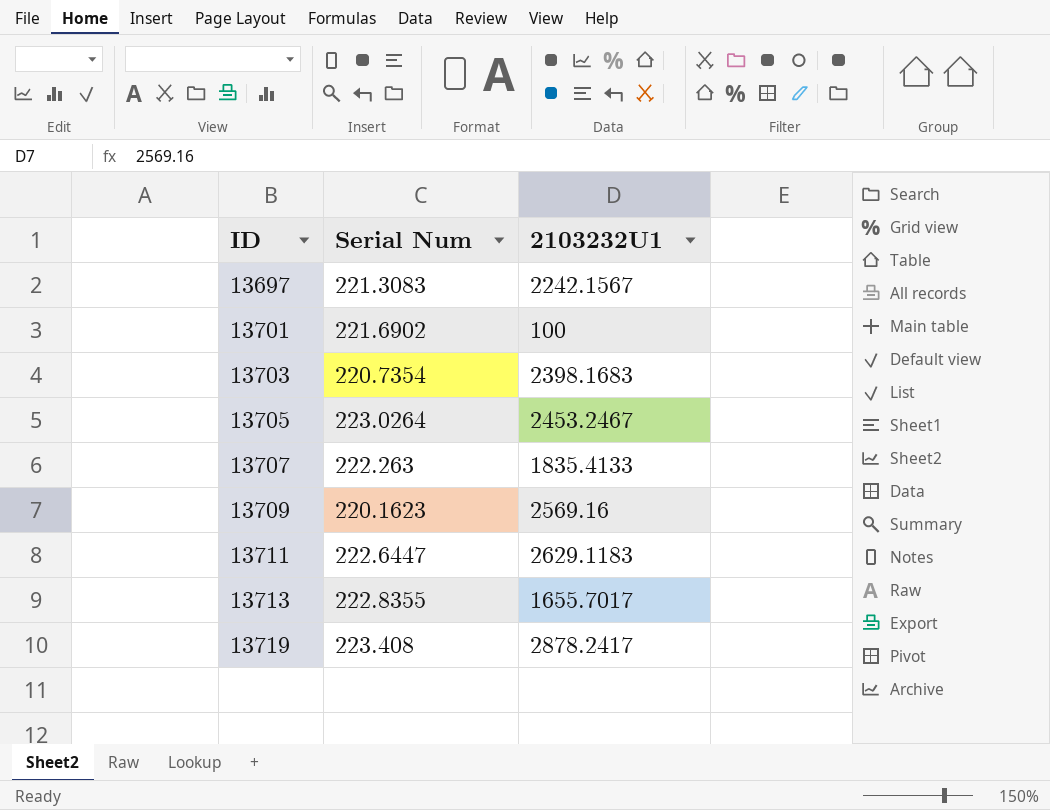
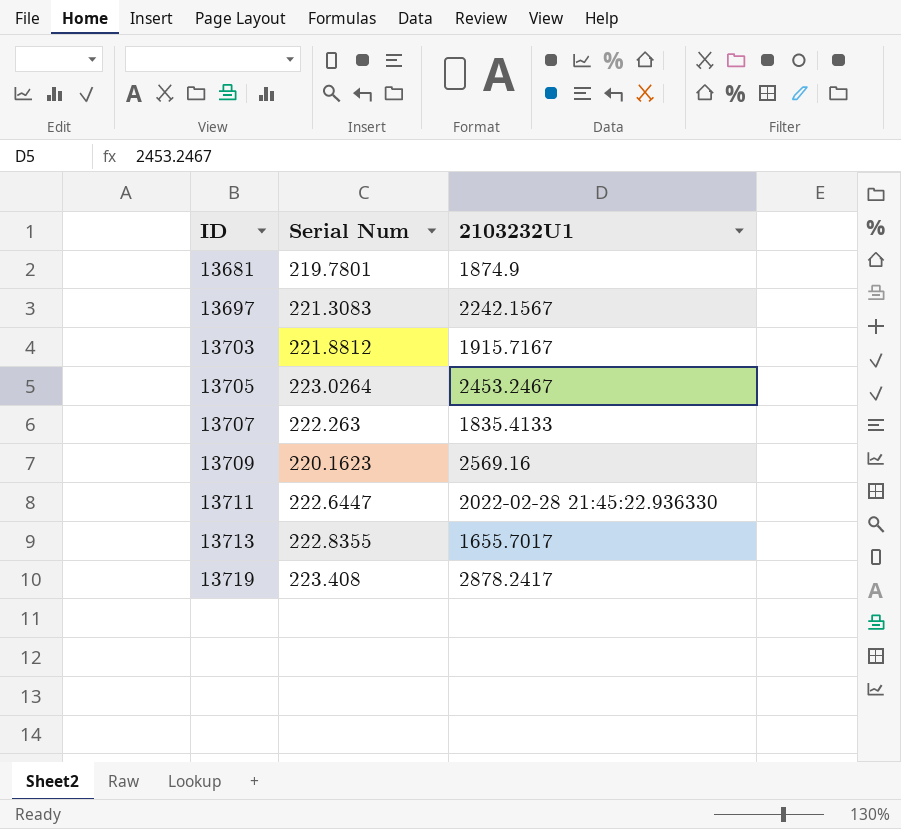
row 13701: 221.6902 | 100 -> none
row 13681: none -> 219.7801 | 1874.9
13703 | Serial Num: 220.7354 -> 221.8812
13703 | 2103232U1: 2398.1683 -> 1915.7167
13711 | 2103232U1: 2629.1183 -> 2022-02-28 21:45:22.936330

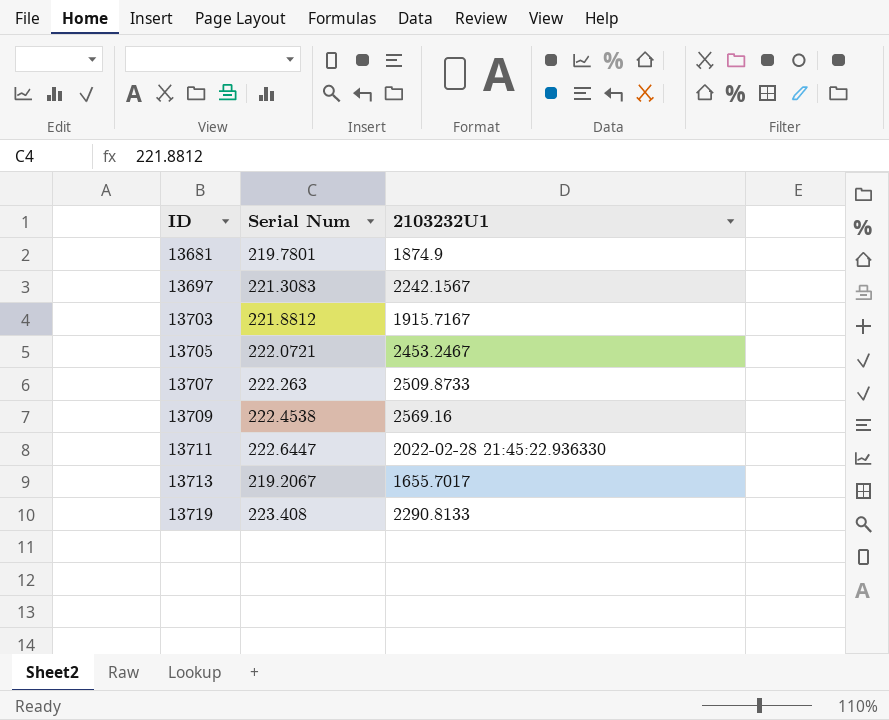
13705 | Serial Num: 223.0264 -> 222.0721
13707 | 2103232U1: 1835.4133 -> 2509.8733
13709 | Serial Num: 220.1623 -> 222.4538
13713 | Serial Num: 222.8355 -> 219.2067
13719 | 2103232U1: 2878.2417 -> 2290.8133

